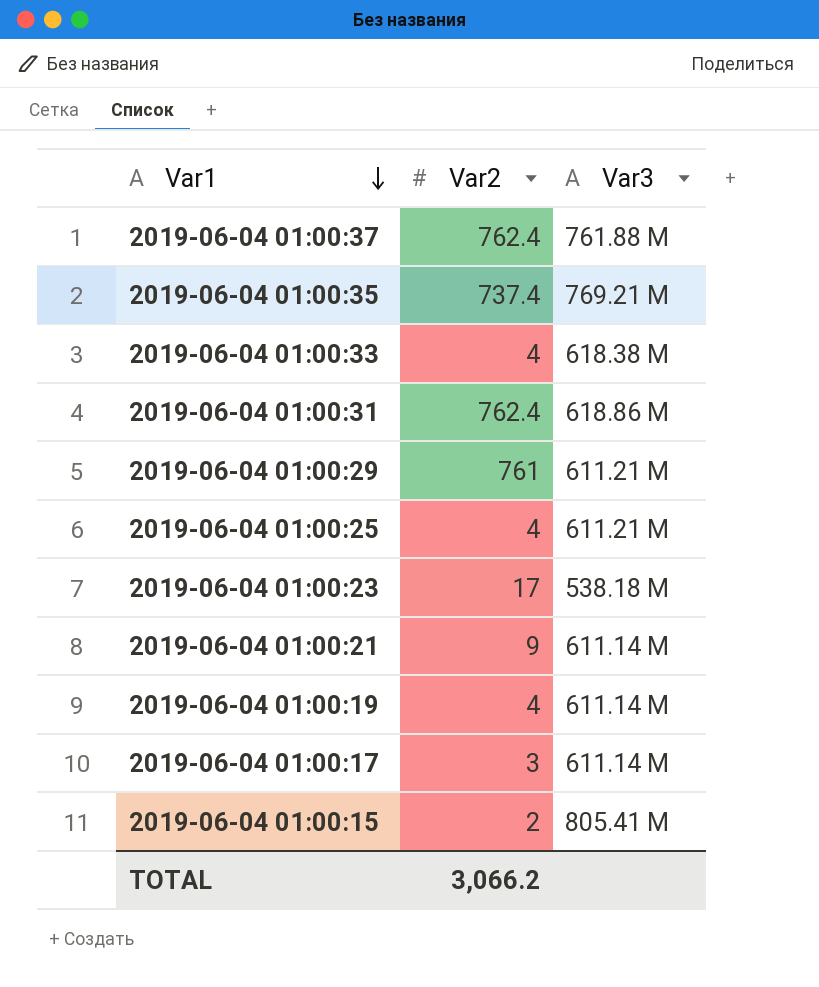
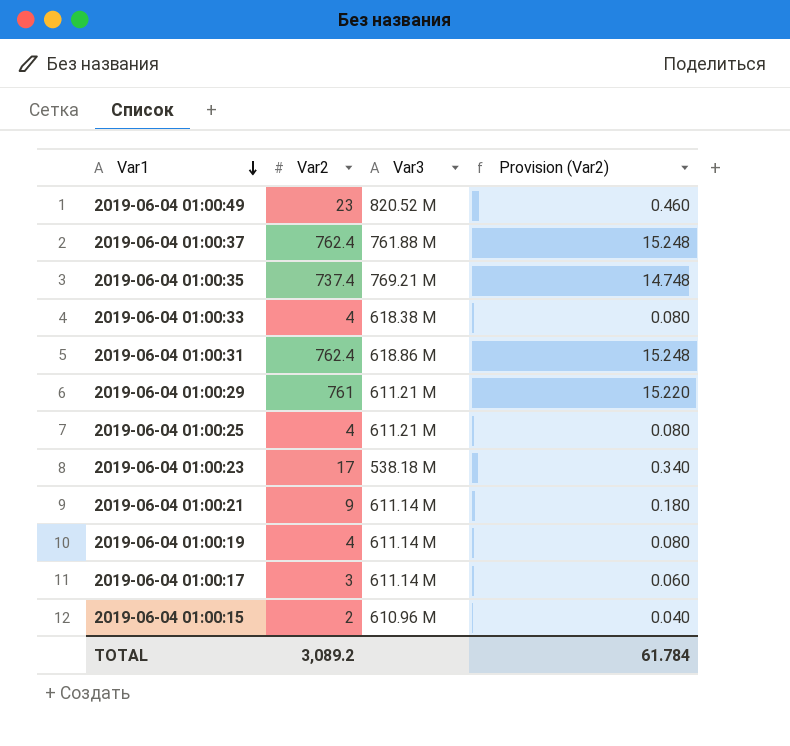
column Provision (Var2) | formula: none -> [Var2] * 0.02
row 2019-06-04 01:00:49: none -> 23 | 820.52 M | 0.460
2019-06-04 01:00:15 | Var3: 805.41 M -> 610.96 M
TOTAL | Var2: 3,066.2 -> 3,089.2

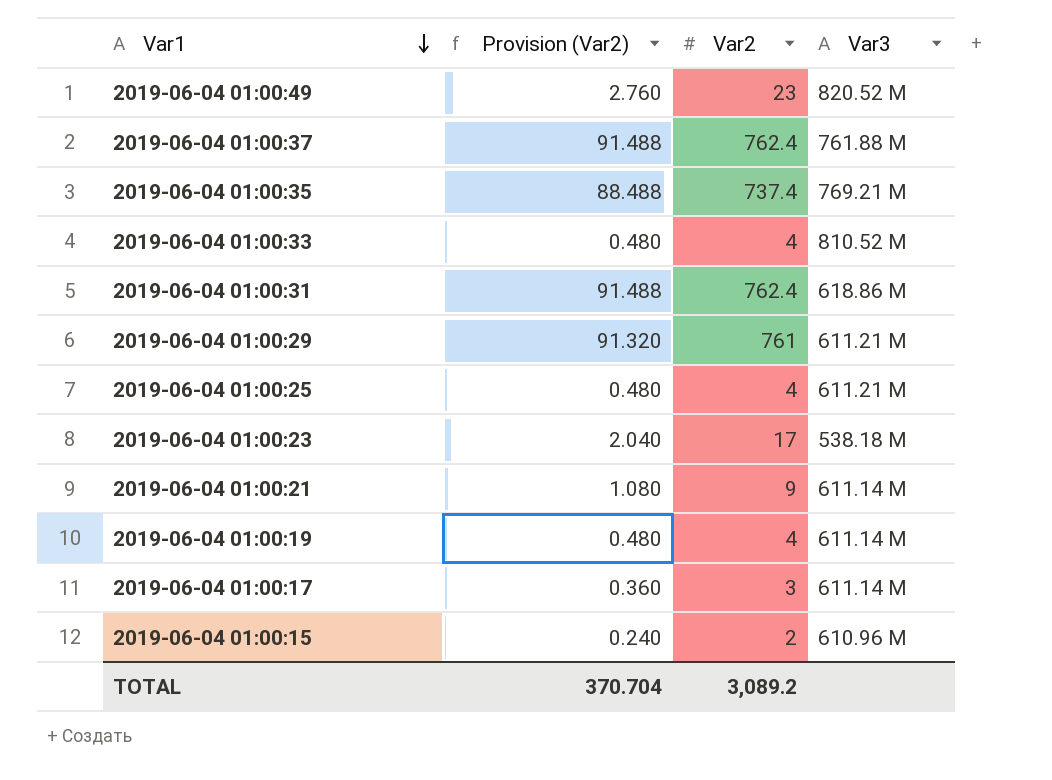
column Provision (Var2) | formula: [Var2] * 0.02 -> [Var2] * 0.12
column Provision (Var2) | position: 4 -> 2
2019-06-04 01:00:33 | Var3: 618.38 M -> 810.52 M
TOTAL | Provision (Var2): 61.784 -> 370.704

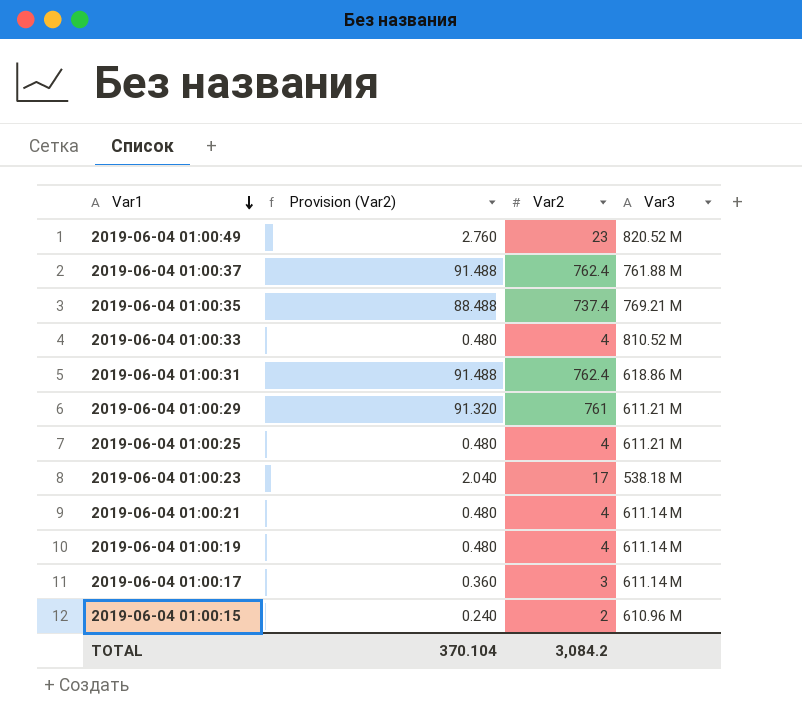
2019-06-04 01:00:21 | Provision (Var2): 1.080 -> 0.480
2019-06-04 01:00:21 | Var2: 9 -> 4
TOTAL | Provision (Var2): 370.704 -> 370.104
TOTAL | Var2: 3,089.2 -> 3,084.2

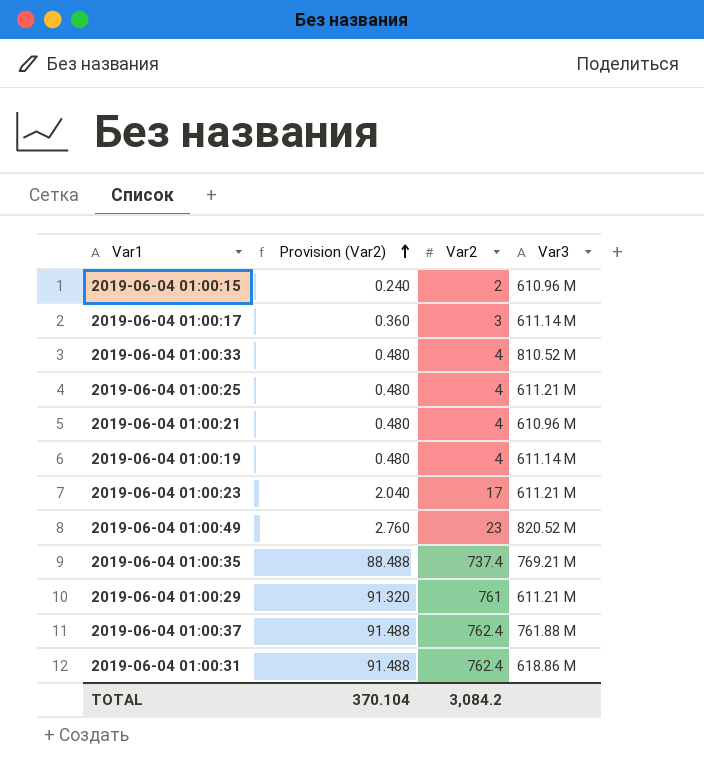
row order: Var1 descending -> Provision (Var2) ascending
2019-06-04 01:00:21 | Var3: 611.14 M -> 610.96 M
2019-06-04 01:00:23 | Var3: 538.18 M -> 611.21 M

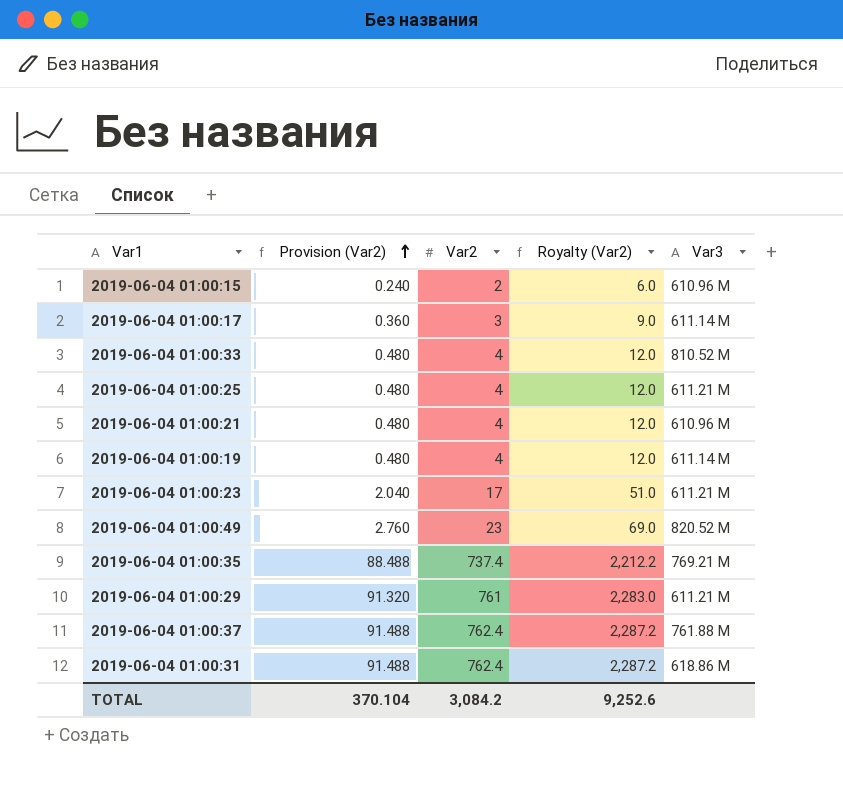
column Royalty (Var2) | formula: none -> [Var2] * 3

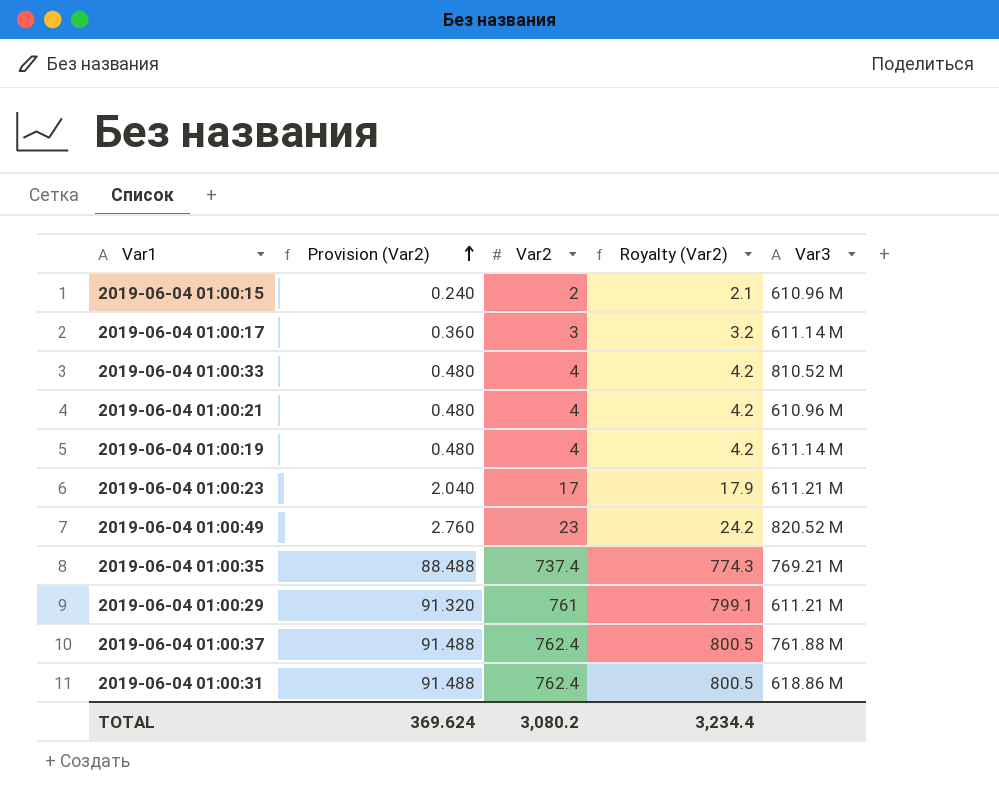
column Royalty (Var2) | formula: [Var2] * 3 -> [Var2] * 1.05
row 2019-06-04 01:00:25: 0.480 | 4 | 12.0 | 611.21 M -> none
TOTAL | Provision (Var2): 370.104 -> 369.624
TOTAL | Var2: 3,084.2 -> 3,080.2
TOTAL | Royalty (Var2): 9,252.6 -> 3,234.4

